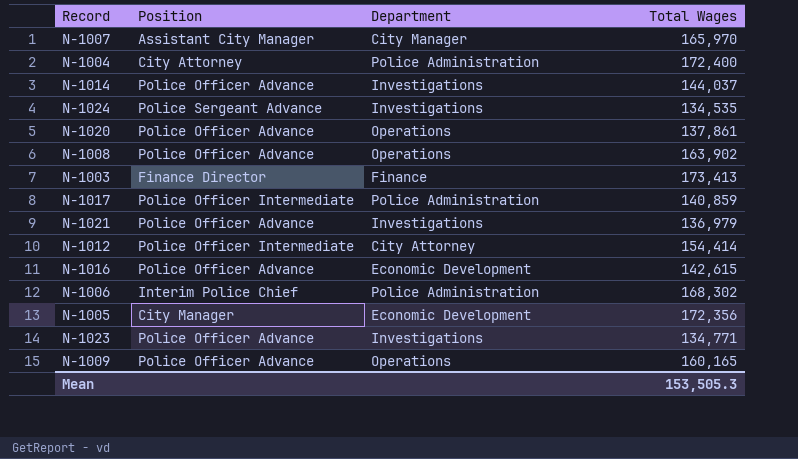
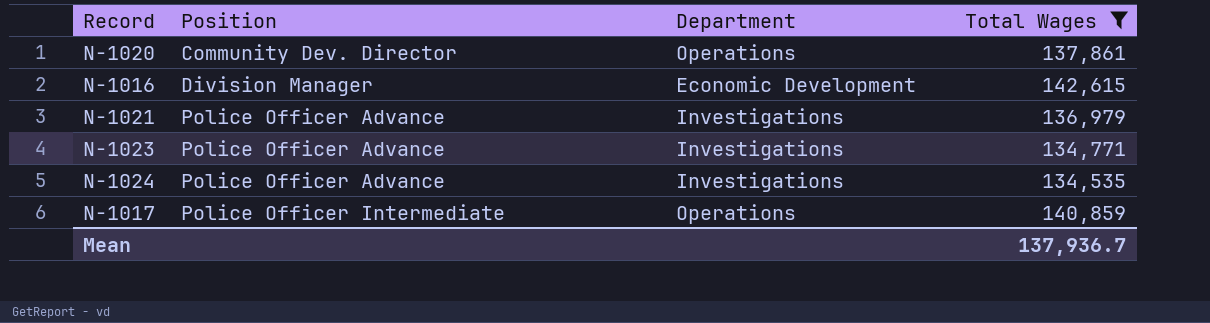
filter: none -> Total Wages <= 142,615
row order: none -> Position ascending
N-1020 | Position: Police Officer Advance -> Community Dev. Director
N-1016 | Position: Police Officer Advance -> Division Manager
N-1024 | Position: Police Sergeant Advance -> Police Officer Advance
N-1017 | Department: Police Administration -> Operations
Mean | Total Wages: 153,505.3 -> 137,936.7

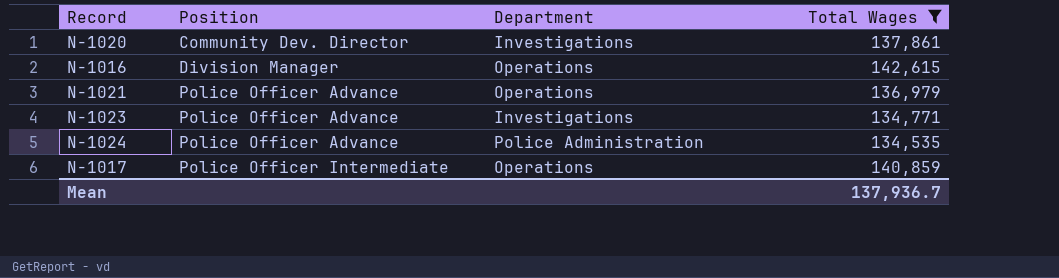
N-1020 | Department: Operations -> Investigations
N-1016 | Department: Economic Development -> Operations
N-1021 | Department: Investigations -> Operations
N-1024 | Department: Investigations -> Police Administration

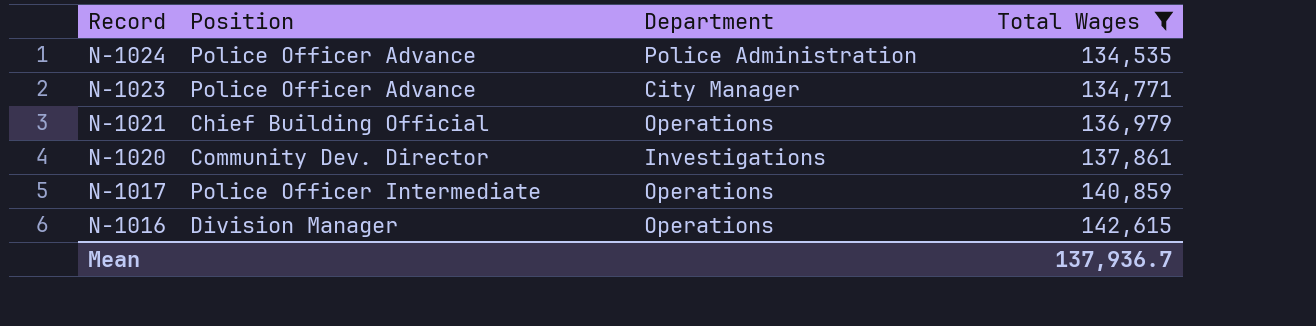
row order: Position ascending -> Record descending
N-1023 | Department: Investigations -> City Manager
N-1021 | Position: Police Officer Advance -> Chief Building Official

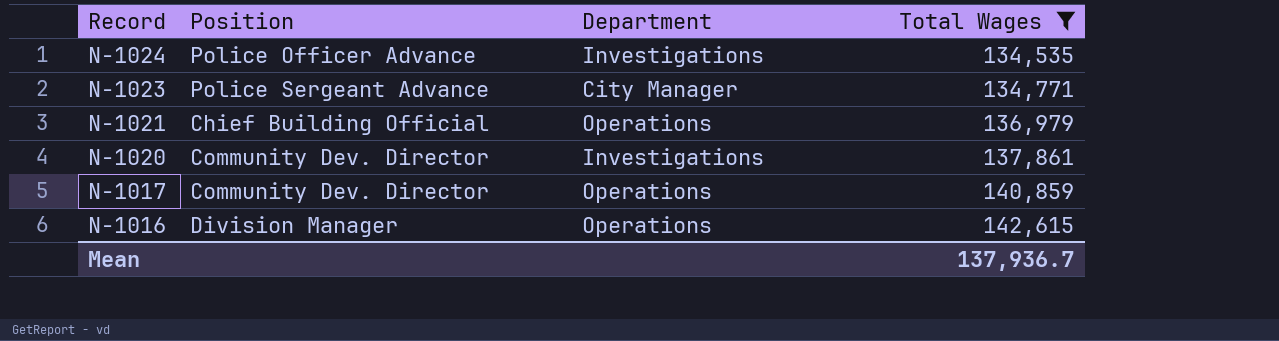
N-1024 | Department: Police Administration -> Investigations
N-1023 | Position: Police Officer Advance -> Police Sergeant Advance
N-1017 | Position: Police Officer Intermediate -> Community Dev. Director

